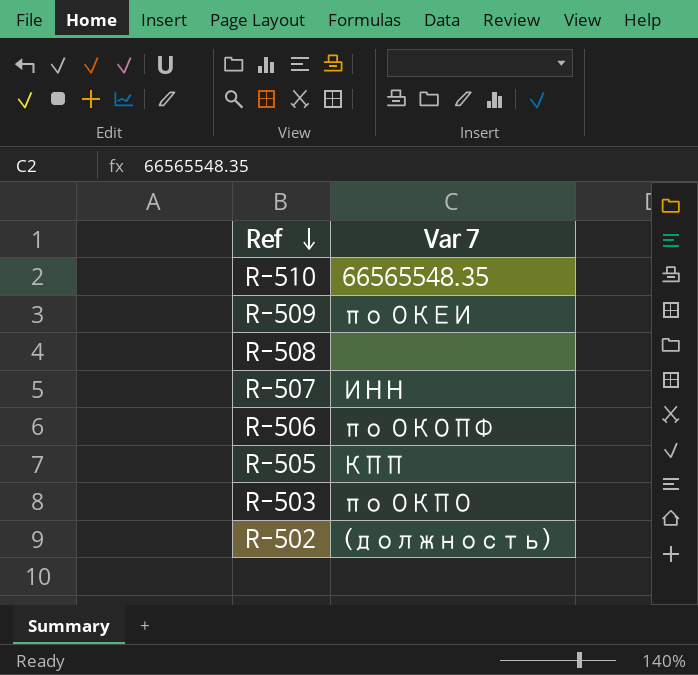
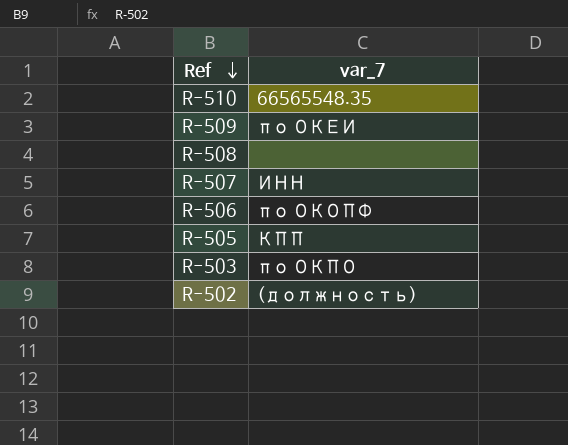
column name: Var 7 -> var_7

